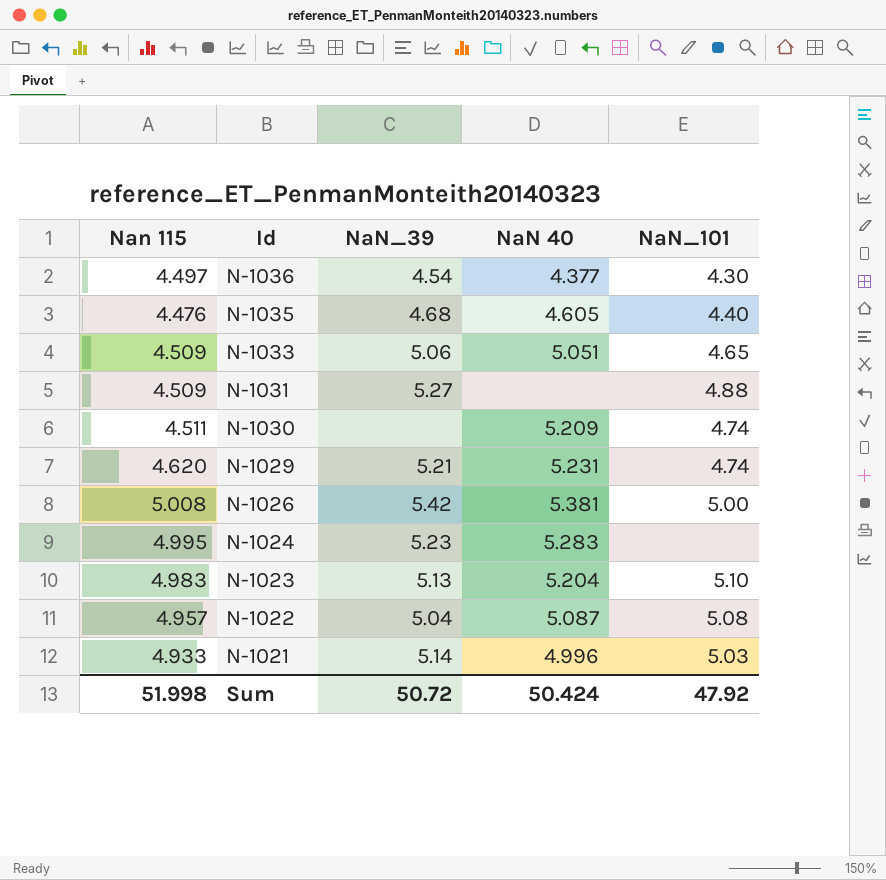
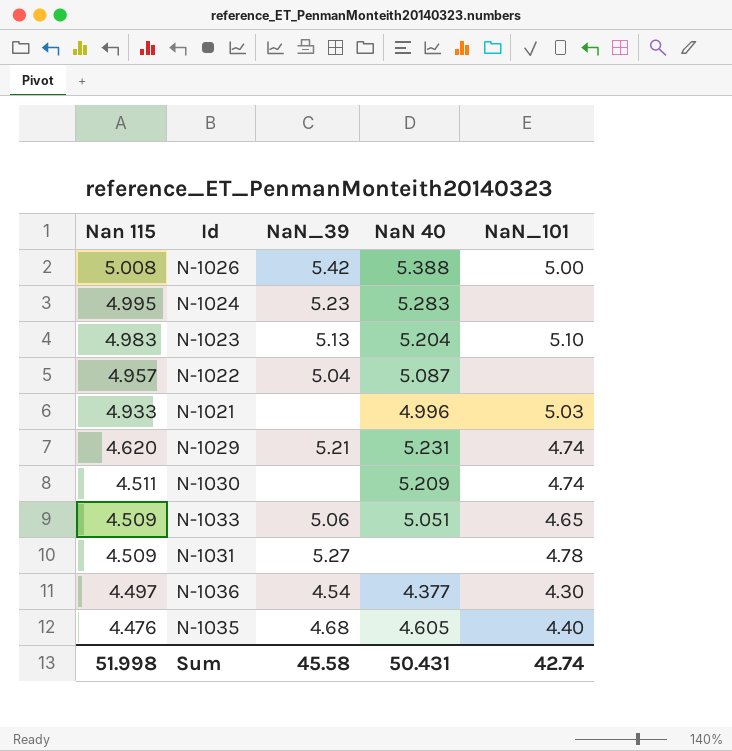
row order: Id descending -> Nan 115 descending
N-1026 | NaN 40: 5.381 -> 5.388
N-1022 | NaN_101: 5.08 -> none
N-1021 | NaN_39: 5.14 -> none
N-1031 | NaN_101: 4.88 -> 4.78
Sum | NaN_39: 50.72 -> 45.58
Sum | NaN 40: 50.424 -> 50.431
Sum | NaN_101: 47.92 -> 42.74

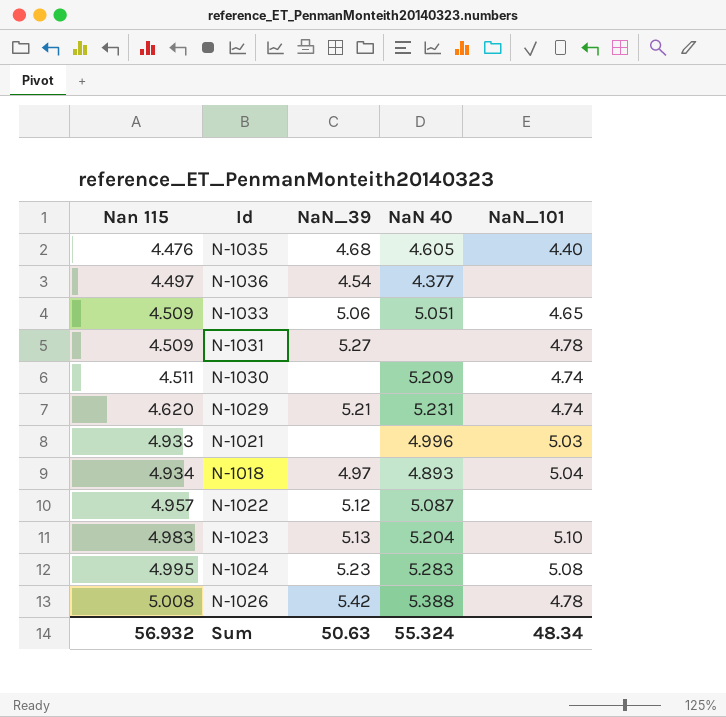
row order: Nan 115 descending -> Nan 115 ascending
N-1036 | NaN_101: 4.30 -> none
row N-1018: none -> 4.934 | 4.97 | 4.893 | 5.04
N-1022 | NaN_39: 5.04 -> 5.12
N-1024 | NaN_101: none -> 5.08
N-1026 | NaN_101: 5.00 -> 4.78
Sum | Nan 115: 51.998 -> 56.932
Sum | NaN_39: 45.58 -> 50.63
Sum | NaN 40: 50.431 -> 55.324
Sum | NaN_101: 42.74 -> 48.34

